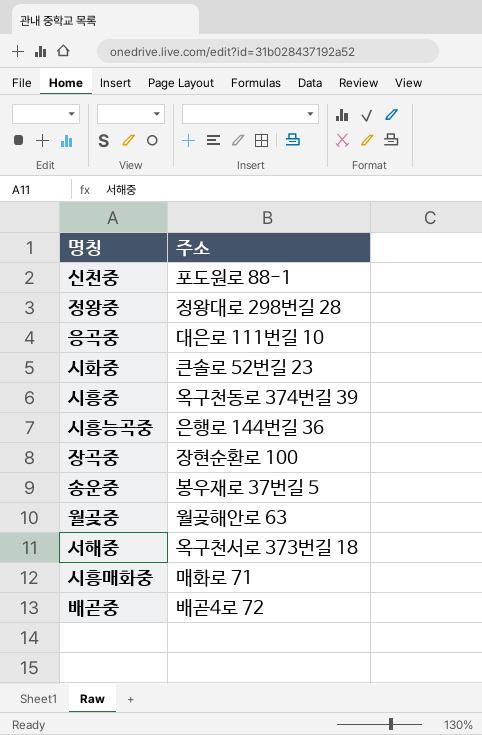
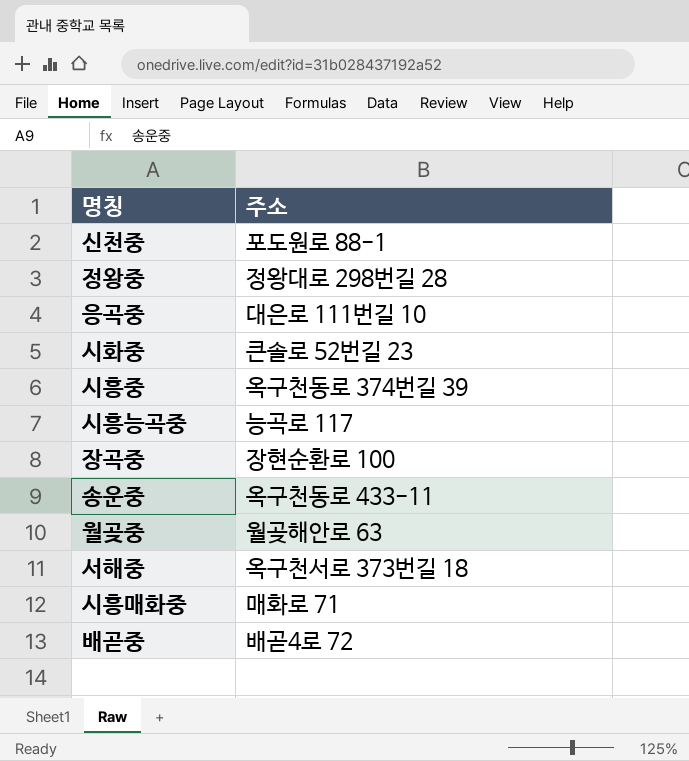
시흥능곡중 | 주소: 은행로 144번길 36 -> 능곡로 117
송운중 | 주소: 봉우재로 37번길 5 -> 옥구천동로 433-11

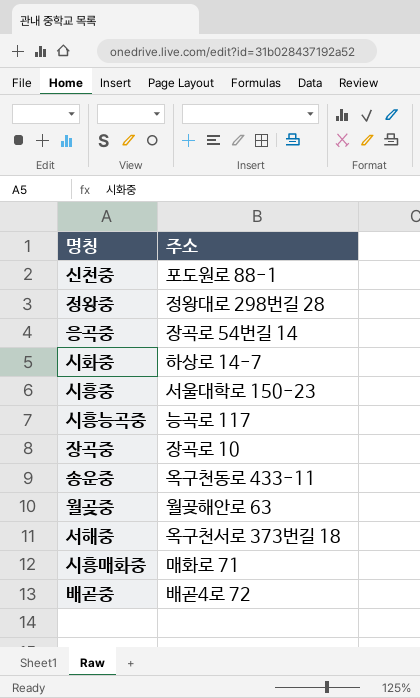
응곡중 | 주소: 대은로 111번길 10 -> 장곡로 54번길 14
시화중 | 주소: 큰솔로 52번길 23 -> 하상로 14-7
시흥중 | 주소: 옥구천동로 374번길 39 -> 서울대학로 150-23
장곡중 | 주소: 장현순환로 100 -> 장곡로 10

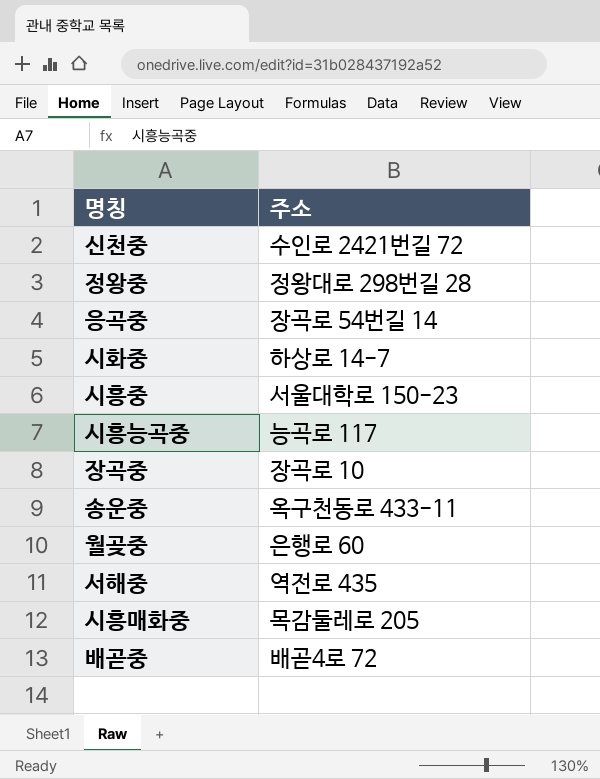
신천중 | 주소: 포도원로 88-1 -> 수인로 2421번길 72
월곶중 | 주소: 월곶해안로 63 -> 은행로 60
서해중 | 주소: 옥구천서로 373번길 18 -> 역전로 435
시흥매화중 | 주소: 매화로 71 -> 목감둘레로 205

